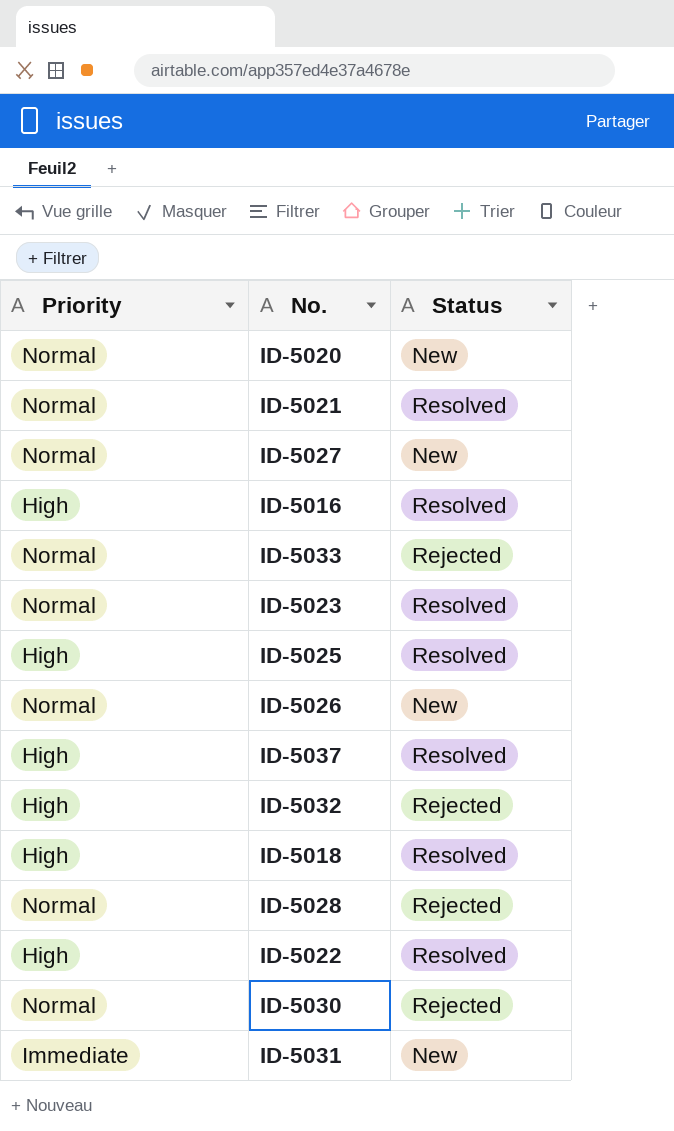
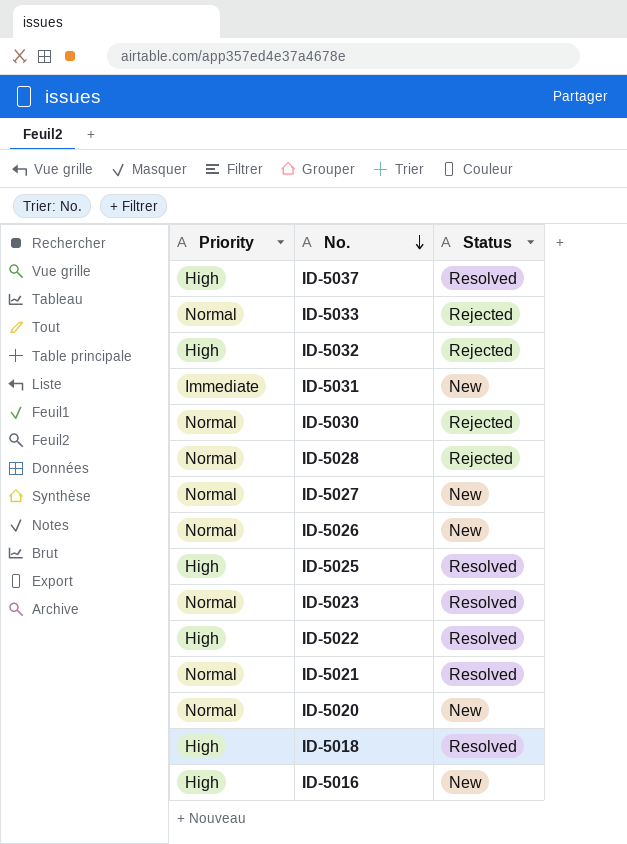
row order: none -> No. descending
ID-5016 | Status: Resolved -> New

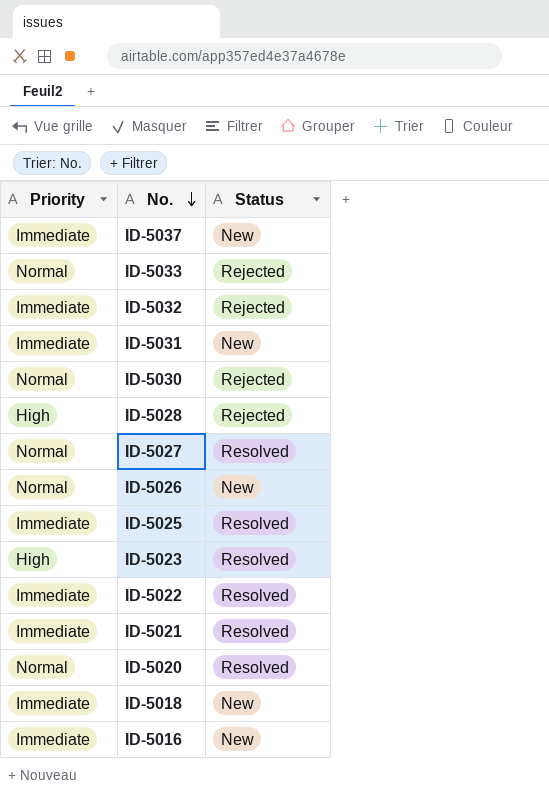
ID-5037 | Priority: High -> Immediate
ID-5037 | Status: Resolved -> New
ID-5032 | Priority: High -> Immediate
ID-5028 | Priority: Normal -> High
ID-5027 | Status: New -> Resolved
ID-5025 | Priority: High -> Immediate
ID-5023 | Priority: Normal -> High
ID-5022 | Priority: High -> Immediate
ID-5021 | Priority: Normal -> Immediate
ID-5020 | Status: New -> Resolved
ID-5018 | Priority: High -> Immediate
ID-5018 | Status: Resolved -> New
ID-5016 | Priority: High -> Immediate

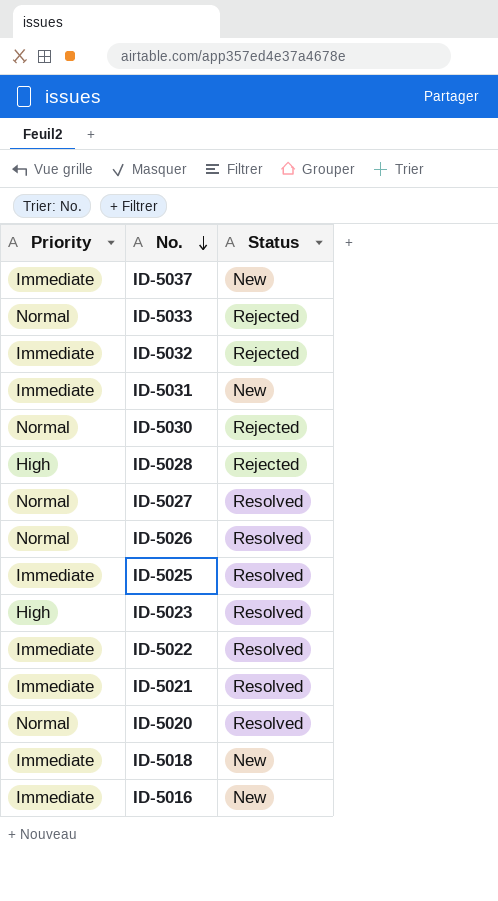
ID-5026 | Status: New -> Resolved

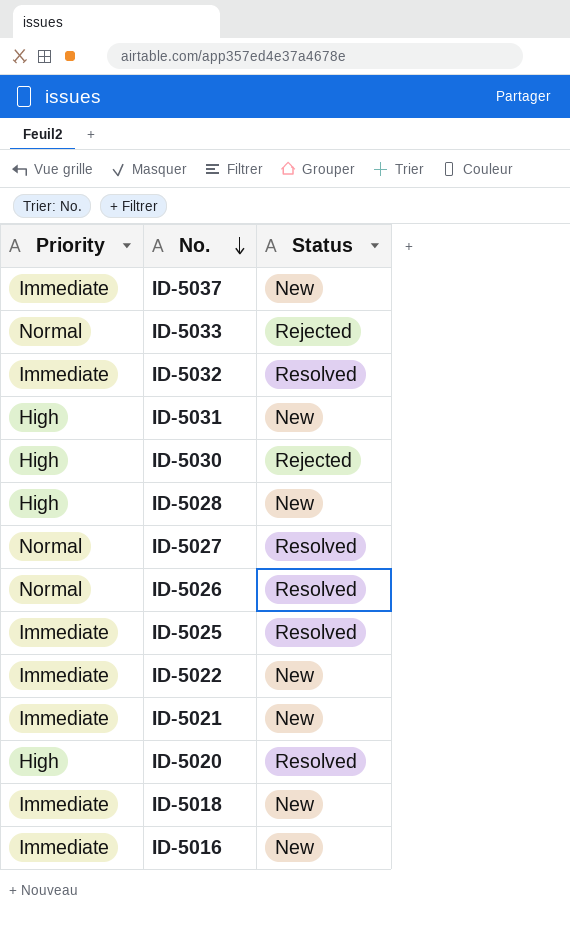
row ID-5023: High | Resolved -> none
ID-5032 | Status: Rejected -> Resolved
ID-5031 | Priority: Immediate -> High
ID-5030 | Priority: Normal -> High
ID-5028 | Status: Rejected -> New
ID-5022 | Status: Resolved -> New
ID-5021 | Status: Resolved -> New
ID-5020 | Priority: Normal -> High

